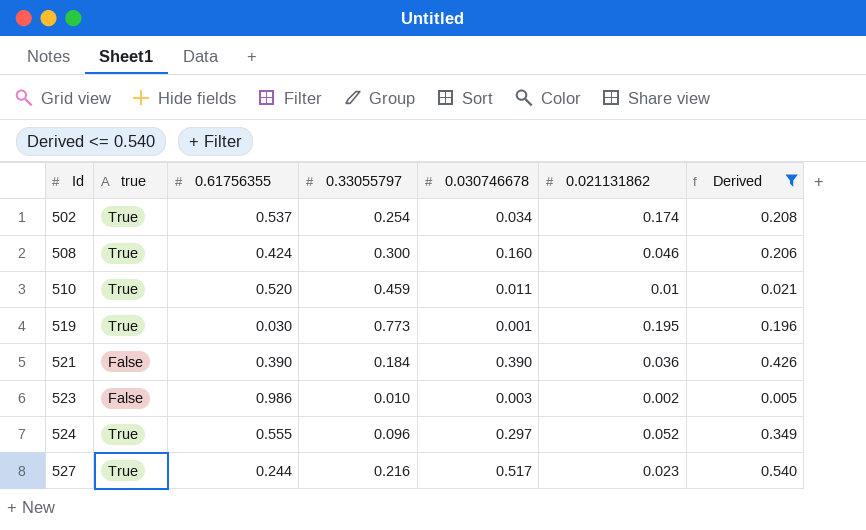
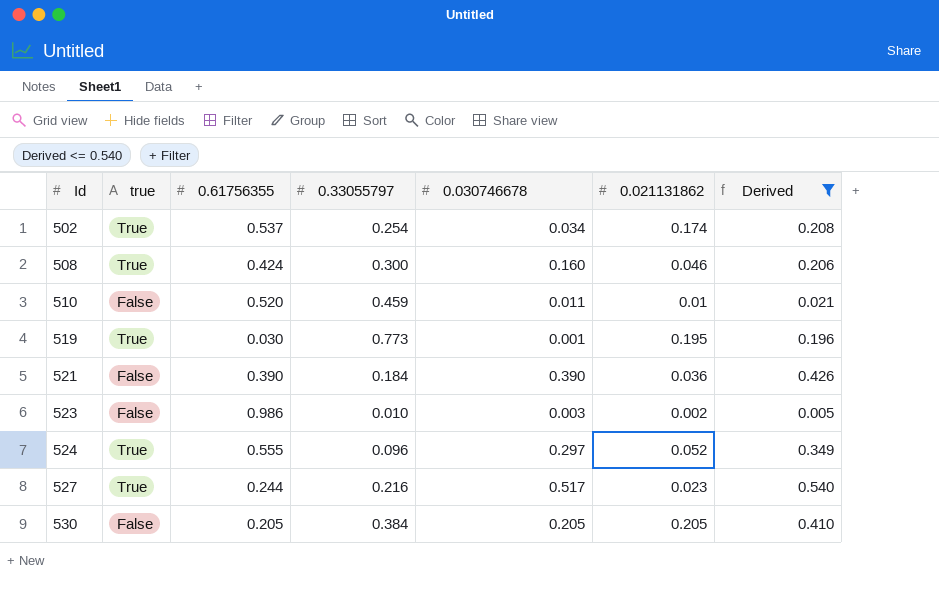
510 | true: True -> False
row 530: none -> False | 0.205 | 0.384 | 0.205 | 0.205 | 0.410

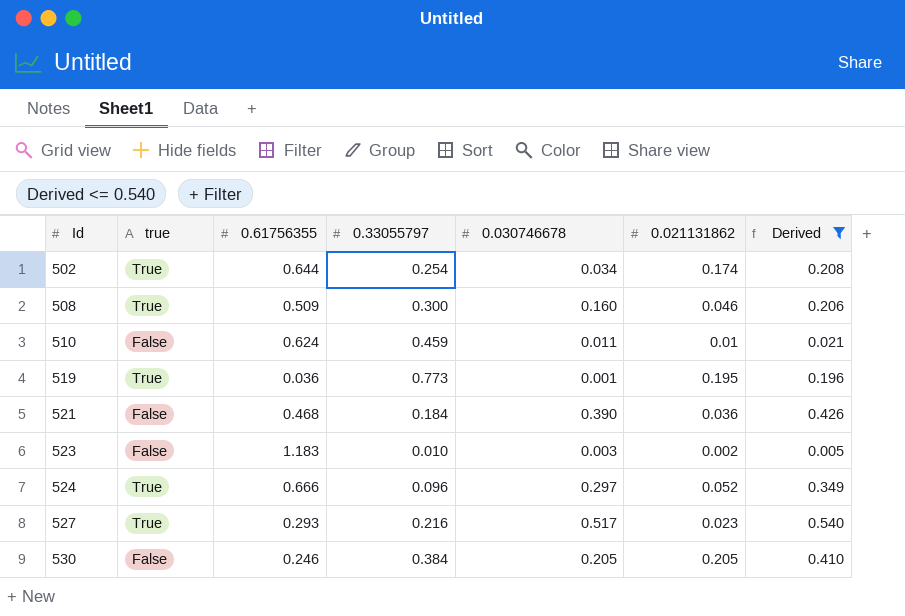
502 | 0.61756355: 0.537 -> 0.644
508 | 0.61756355: 0.424 -> 0.509
510 | 0.61756355: 0.520 -> 0.624
519 | 0.61756355: 0.030 -> 0.036
521 | 0.61756355: 0.390 -> 0.468
523 | 0.61756355: 0.986 -> 1.183
524 | 0.61756355: 0.555 -> 0.666
527 | 0.61756355: 0.244 -> 0.293
530 | 0.61756355: 0.205 -> 0.246

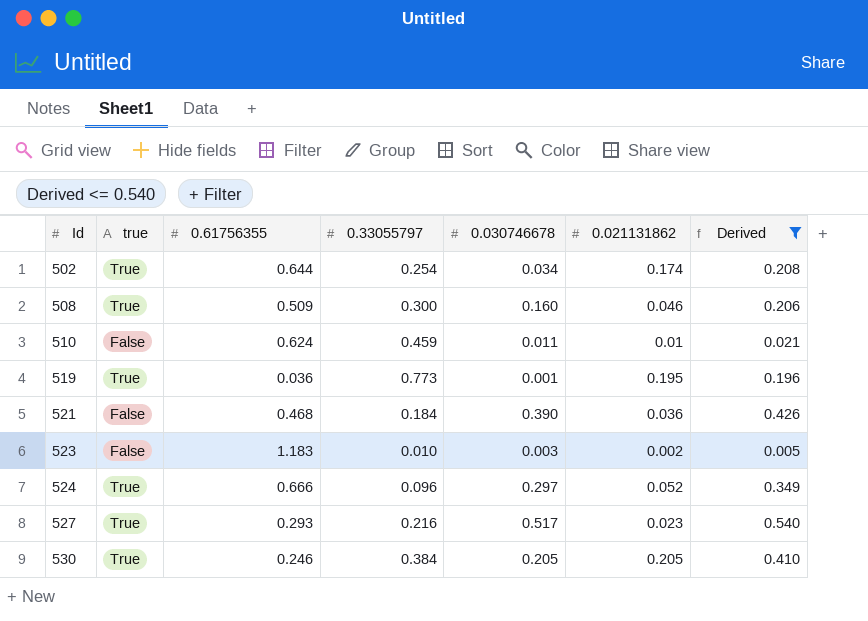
530 | true: False -> True

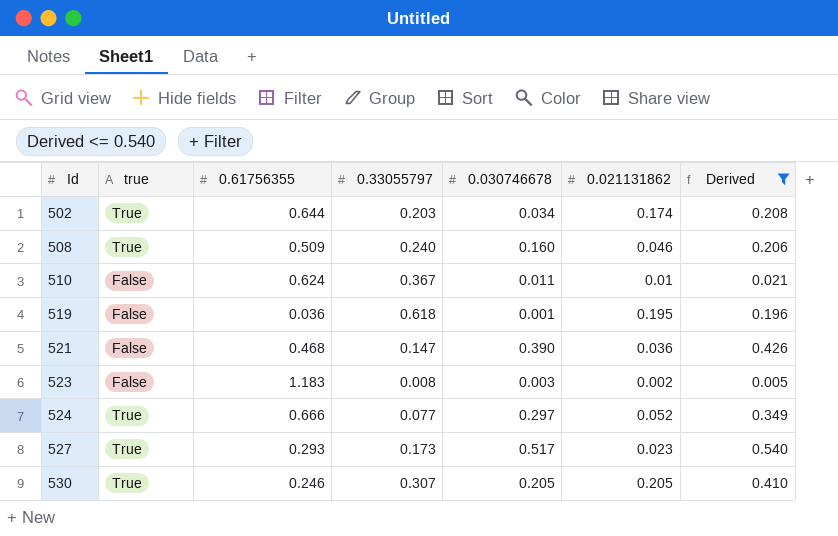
502 | 0.33055797: 0.254 -> 0.203
508 | 0.33055797: 0.300 -> 0.240
510 | 0.33055797: 0.459 -> 0.367
519 | true: True -> False
519 | 0.33055797: 0.773 -> 0.618
521 | 0.33055797: 0.184 -> 0.147
523 | 0.33055797: 0.010 -> 0.008
524 | 0.33055797: 0.096 -> 0.077
527 | 0.33055797: 0.216 -> 0.173
530 | 0.33055797: 0.384 -> 0.307

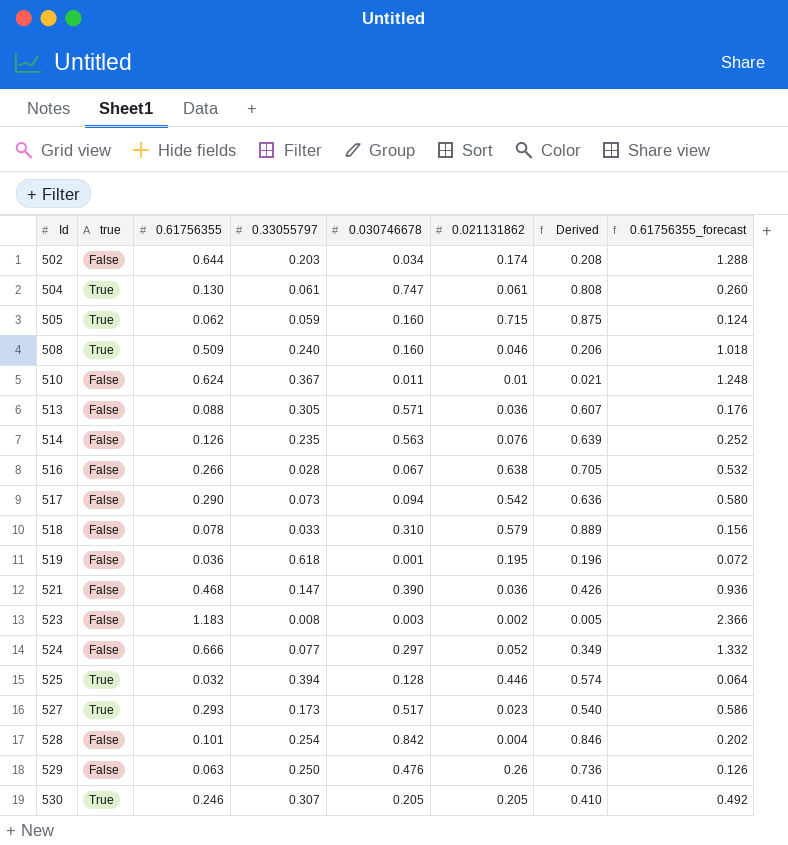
filter: Derived <= 0.540 -> none
column 0.61756355_forecast | formula: none -> [0.61756355] * 2
502 | true: True -> False
524 | true: True -> False

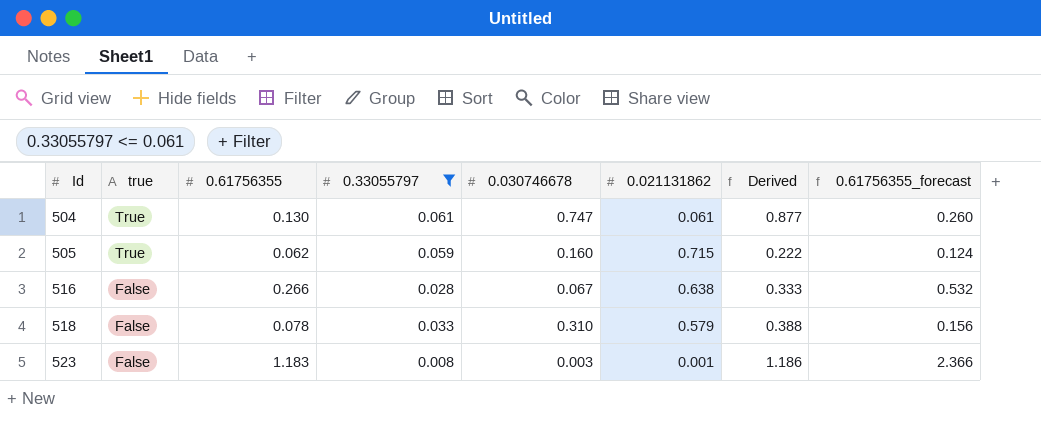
filter: none -> 0.33055797 <= 0.061
column Derived | formula: [0.030746678] + [0.021131862] -> [0.61756355] + [0.030746678]
523 | 0.021131862: 0.002 -> 0.001

